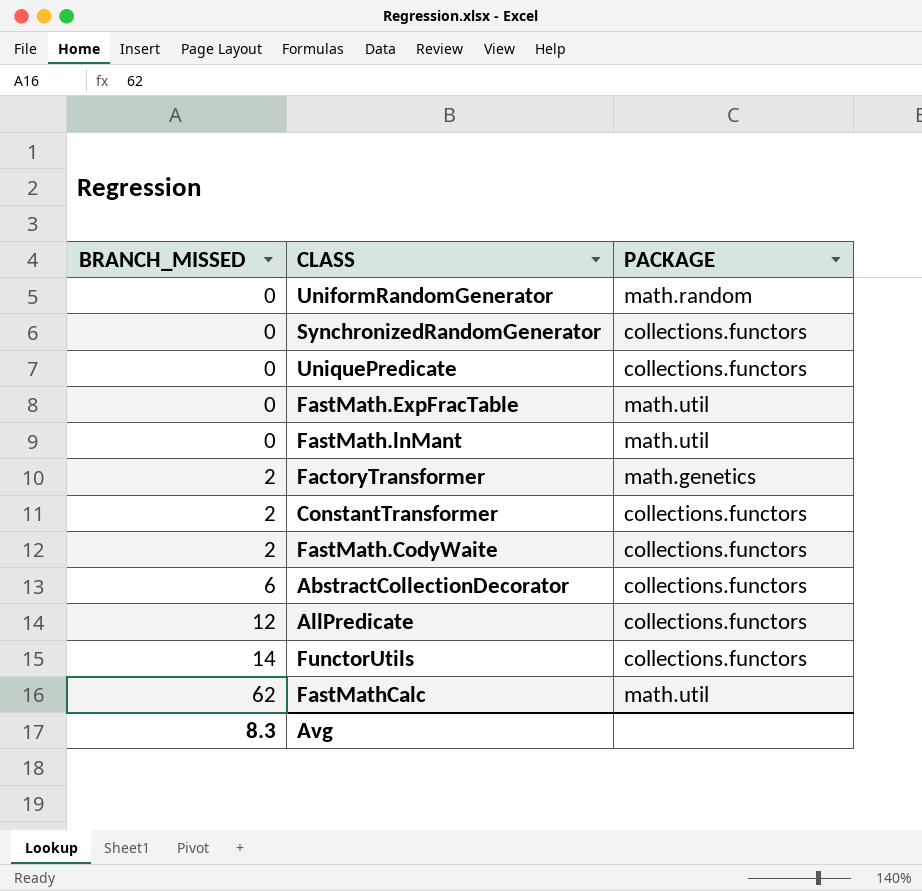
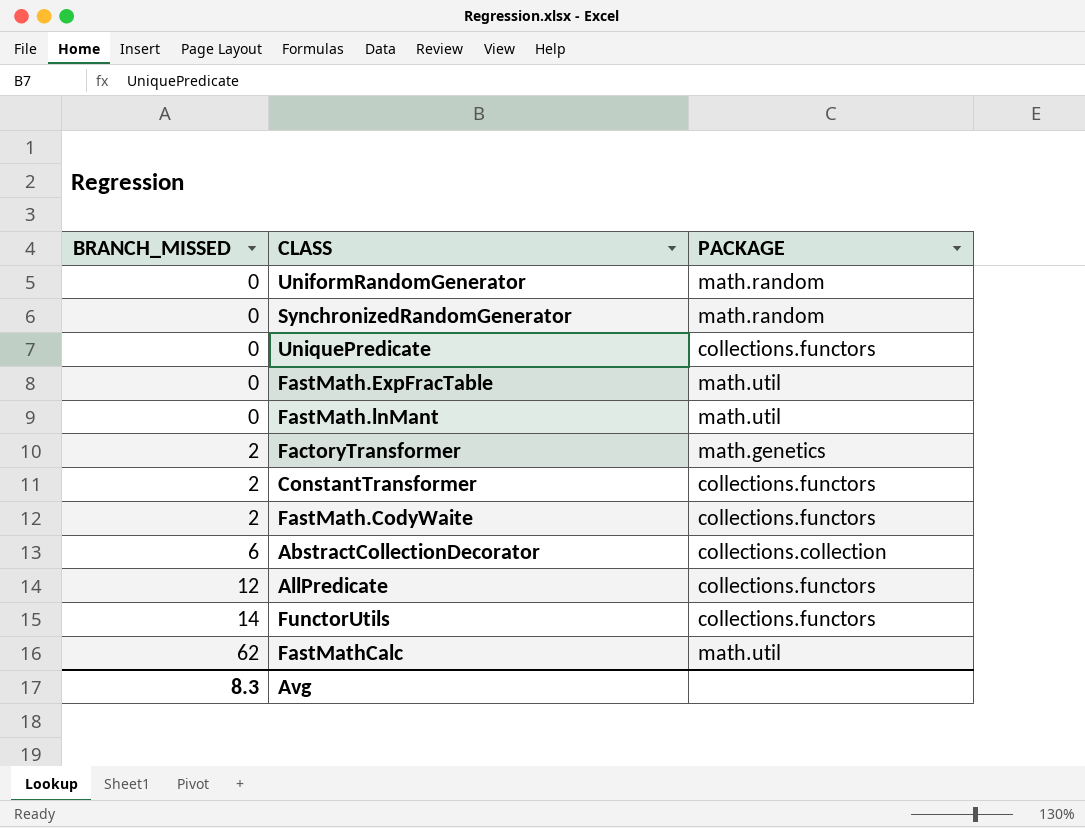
SynchronizedRandomGenerator | PACKAGE: collections.functors -> math.random
AbstractCollectionDecorator | PACKAGE: collections.functors -> collections.collection

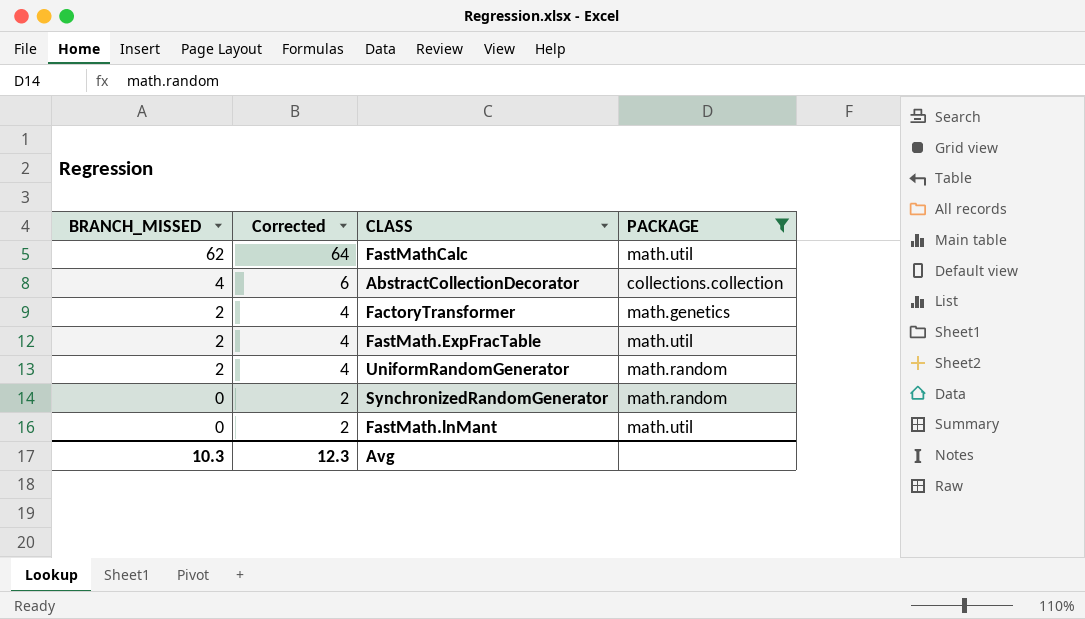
filter: none -> PACKAGE != collections.functors
row order: BRANCH_MISSED ascending -> BRANCH_MISSED descending
column Corrected | formula: none -> [BRANCH_MISSED] + 2
AbstractCollectionDecorator | BRANCH_MISSED: 6 -> 4
FastMath.ExpFracTable | BRANCH_MISSED: 0 -> 2
UniformRandomGenerator | BRANCH_MISSED: 0 -> 2
Avg | BRANCH_MISSED: 8.3 -> 10.3

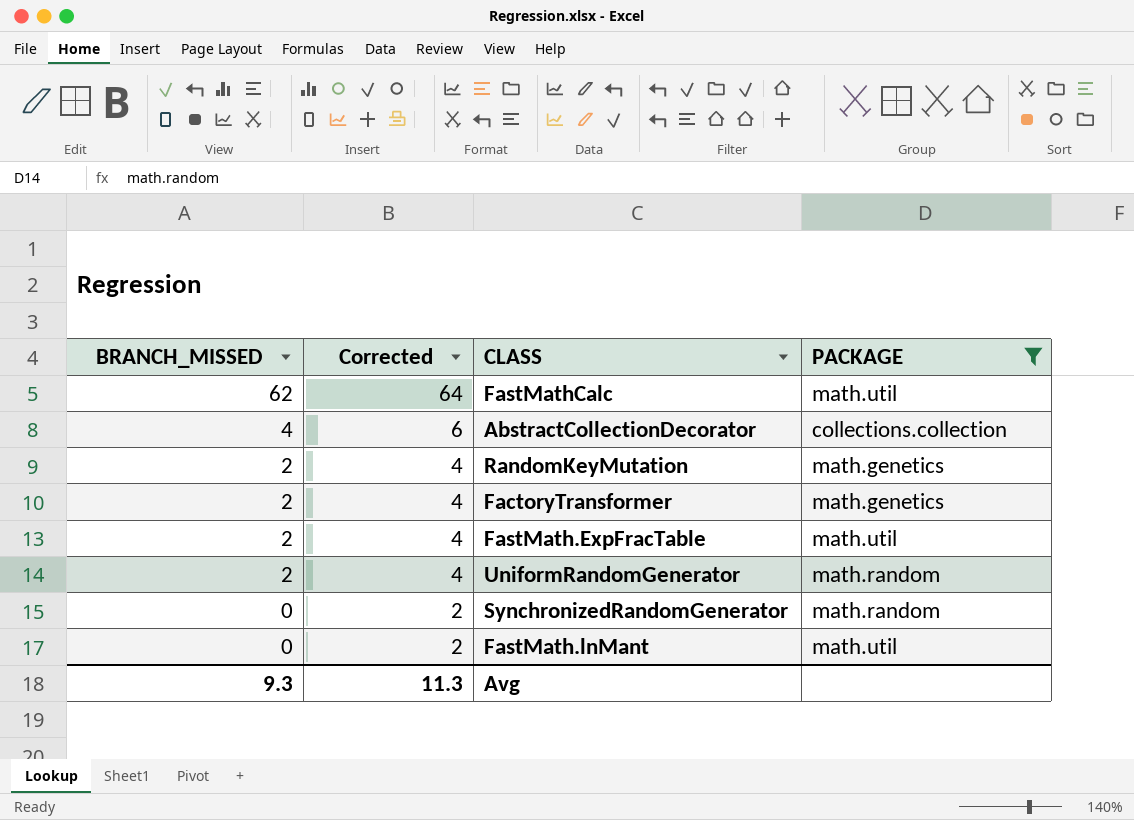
row RandomKeyMutation: none -> 2 | 4 | math.genetics
Avg | BRANCH_MISSED: 10.3 -> 9.3
Avg | Corrected: 12.3 -> 11.3

